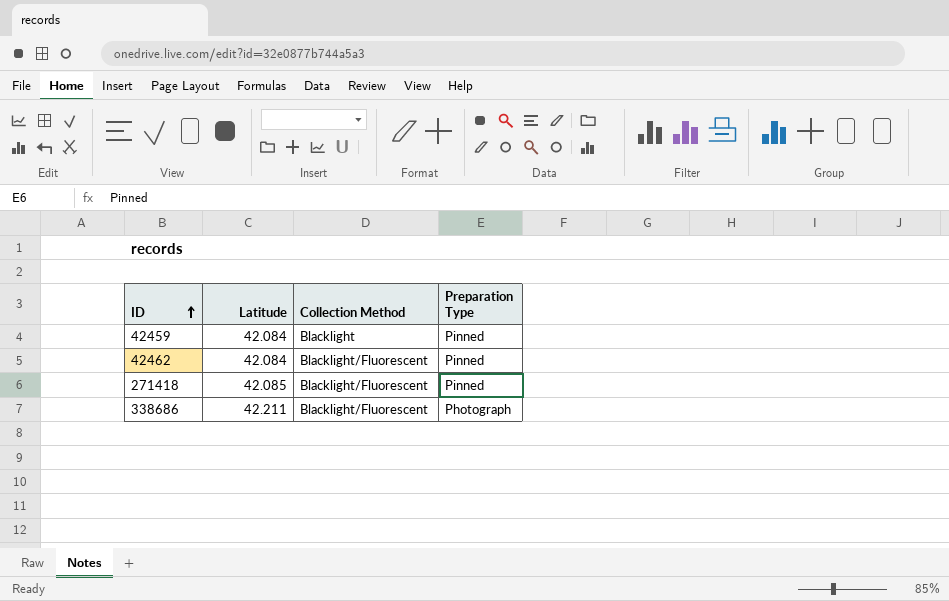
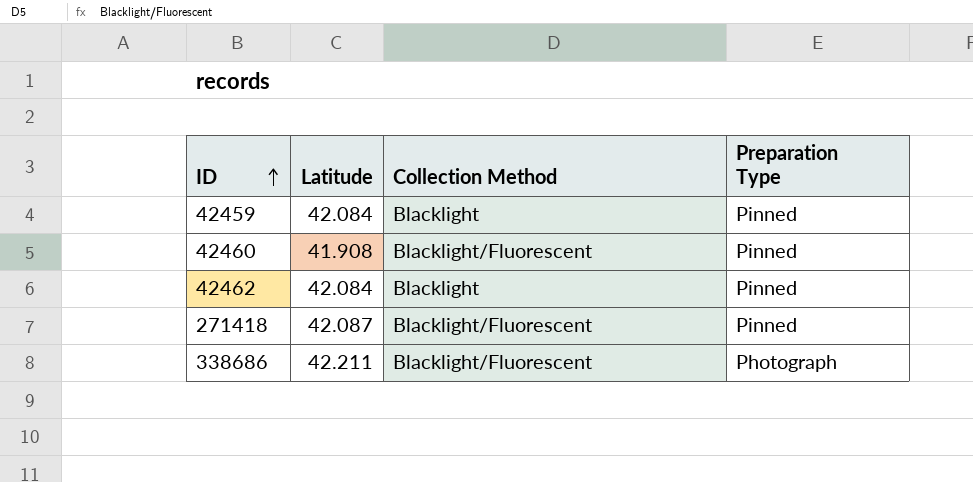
row 42460: none -> 41.908 | Blacklight/Fluorescent | Pinned
42462 | Collection Method: Blacklight/Fluorescent -> Blacklight
271418 | Latitude: 42.085 -> 42.087

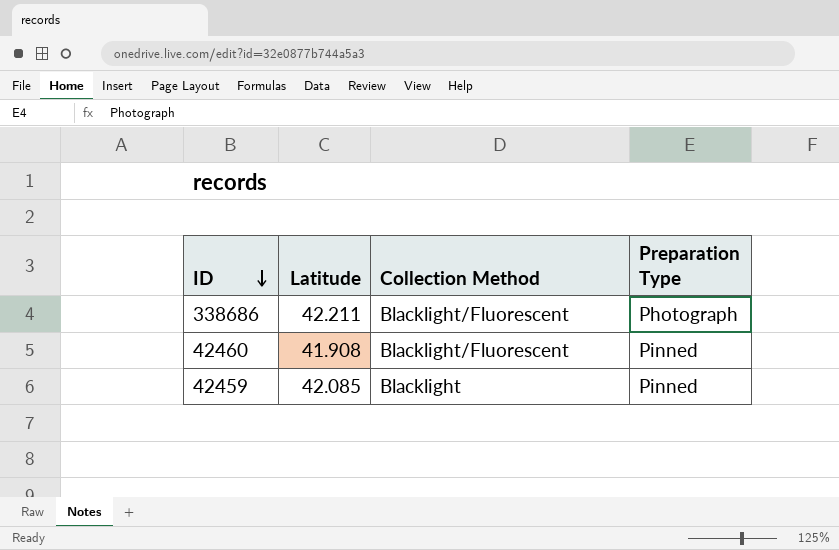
row order: ID ascending -> ID descending
row 42462: 42.084 | Blacklight | Pinned -> none
row 271418: 42.087 | Blacklight/Fluorescent | Pinned -> none
42459 | Latitude: 42.084 -> 42.085

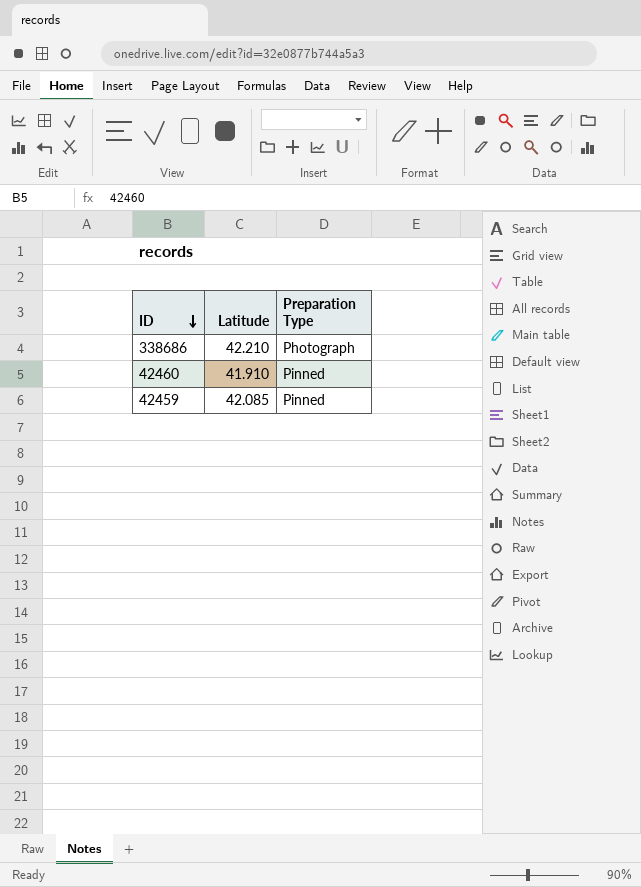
column Collection Method | position: 3 -> none
338686 | Latitude: 42.211 -> 42.210
42460 | Latitude: 41.908 -> 41.910

